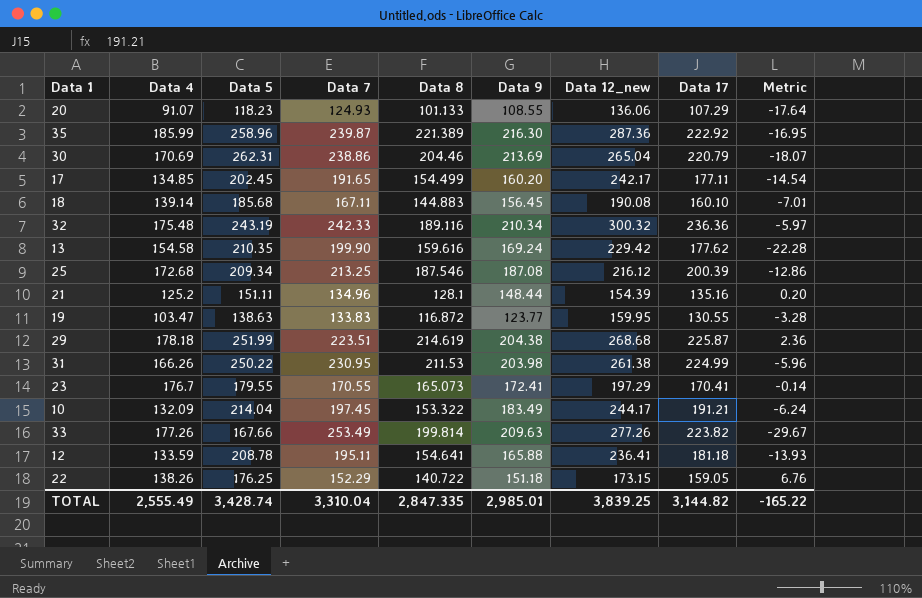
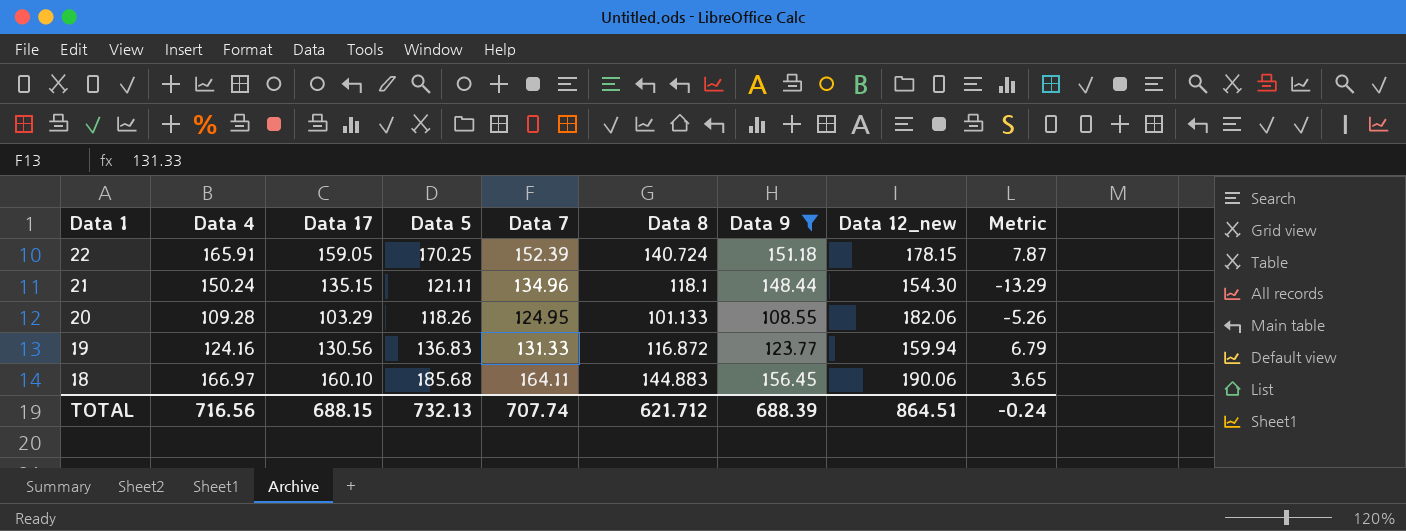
filter: none -> Data 9 <= 156.45
row order: none -> Data 1 descending
column Data 17 | position: 8 -> 3
column Metric | formula: [Data 17] - [Data 7] -> [Data 17] - [Data 9]
22 | Data 4: 138.26 -> 165.91
22 | Data 5: 176.25 -> 170.25
22 | Data 7: 152.29 -> 152.39
22 | Data 8: 140.722 -> 140.724
22 | Data 12_new: 173.15 -> 178.15
21 | Data 4: 125.2 -> 150.24
21 | Data 17: 135.16 -> 135.15
21 | Data 5: 151.11 -> 121.11
21 | Data 8: 128.1 -> 118.1
21 | Data 12_new: 154.39 -> 154.30
20 | Data 4: 91.07 -> 109.28
20 | Data 17: 107.29 -> 103.29
20 | Data 5: 118.23 -> 118.26
20 | Data 7: 124.93 -> 124.95
20 | Data 12_new: 136.06 -> 182.06
19 | Data 4: 103.47 -> 124.16
19 | Data 17: 130.55 -> 130.56
19 | Data 5: 138.63 -> 136.83
19 | Data 7: 133.83 -> 131.33
19 | Data 12_new: 159.95 -> 159.94
18 | Data 4: 139.14 -> 166.97
18 | Data 7: 167.11 -> 164.11
18 | Data 12_new: 190.08 -> 190.06
TOTAL | Data 4: 2,555.49 -> 716.56
TOTAL | Data 17: 3,144.82 -> 688.15
TOTAL | Data 5: 3,428.74 -> 732.13
TOTAL | Data 7: 3,310.04 -> 707.74
TOTAL | Data 8: 2,847.335 -> 621.712
TOTAL | Data 9: 2,985.01 -> 688.39
TOTAL | Data 12_new: 3,839.25 -> 864.51
TOTAL | Metric: -165.22 -> -0.24

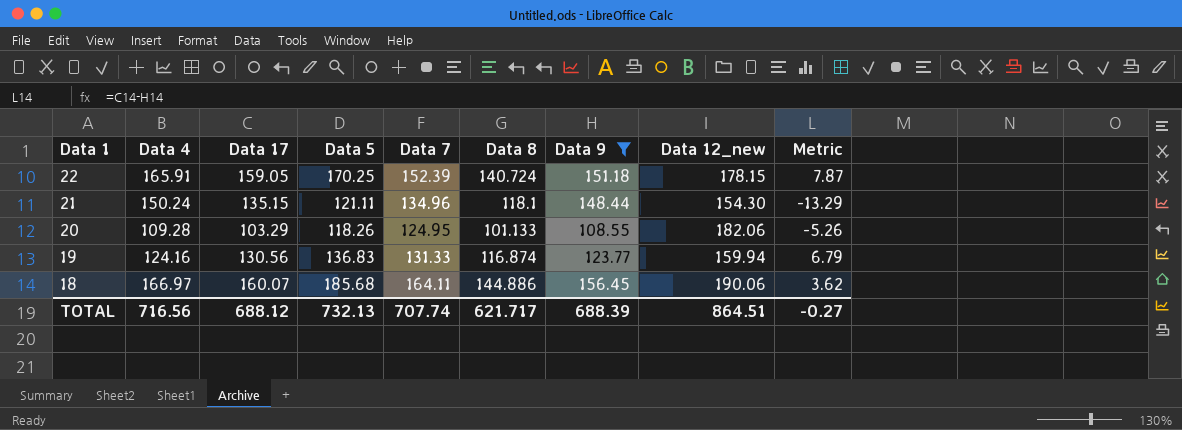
19 | Data 8: 116.872 -> 116.874
18 | Data 17: 160.10 -> 160.07
18 | Data 8: 144.883 -> 144.886
18 | Metric: 3.65 -> 3.62
TOTAL | Data 17: 688.15 -> 688.12
TOTAL | Data 8: 621.712 -> 621.717
TOTAL | Metric: -0.24 -> -0.27

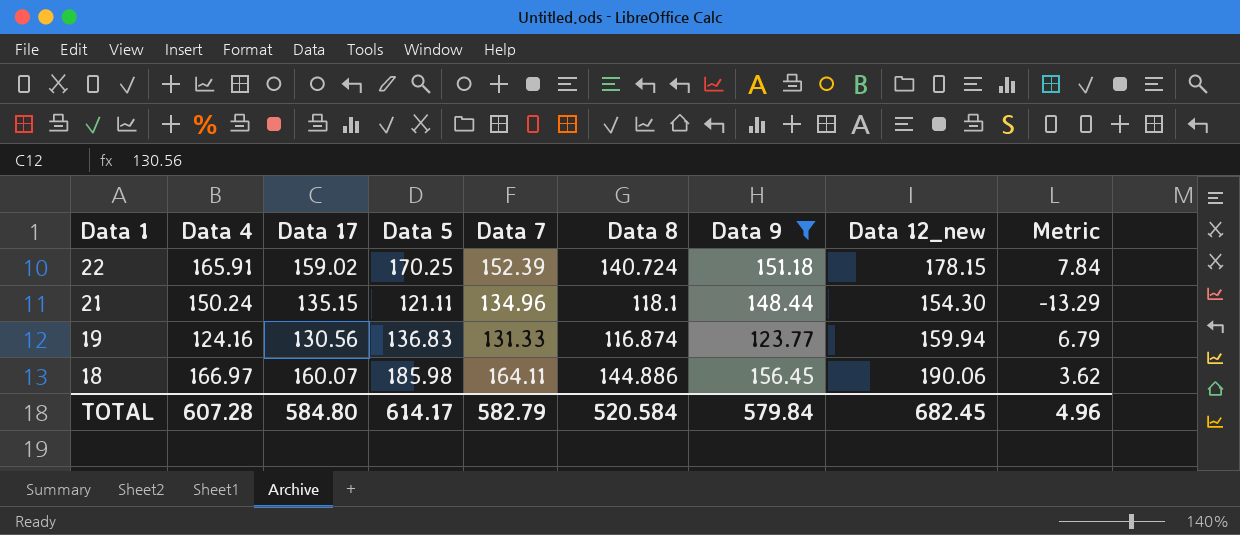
row 20: 109.28 | 103.29 | 118.26 | 124.95 | 101.133 | 108.55 | 182.06 | -5.26 -> none
22 | Data 17: 159.05 -> 159.02
22 | Metric: 7.87 -> 7.84
18 | Data 5: 185.68 -> 185.98
TOTAL | Data 4: 716.56 -> 607.28
TOTAL | Data 17: 688.12 -> 584.80
TOTAL | Data 5: 732.13 -> 614.17
TOTAL | Data 7: 707.74 -> 582.79
TOTAL | Data 8: 621.717 -> 520.584
TOTAL | Data 9: 688.39 -> 579.84
TOTAL | Data 12_new: 864.51 -> 682.45
TOTAL | Metric: -0.27 -> 4.96

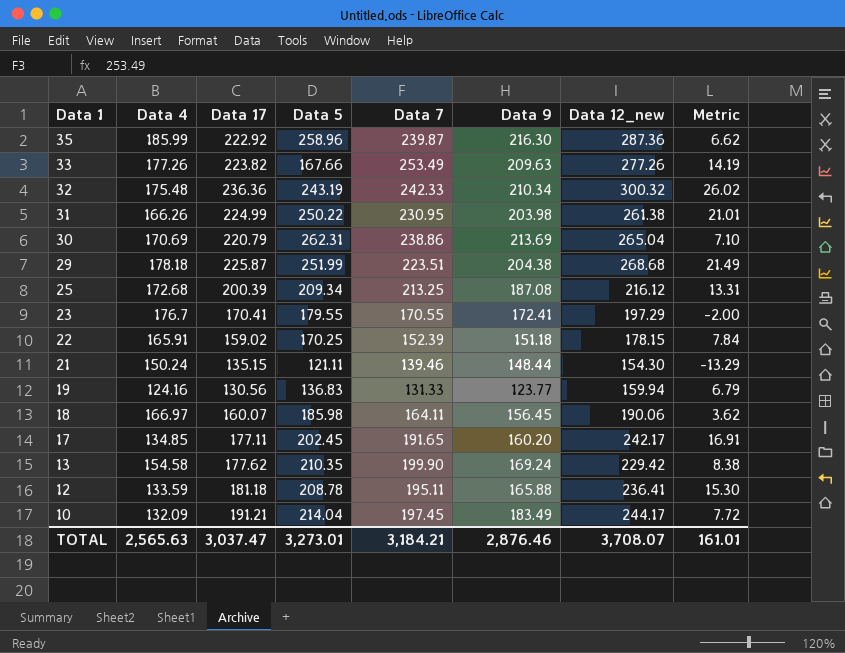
filter: Data 9 <= 156.45 -> none
column Data 8 | position: 6 -> none
21 | Data 7: 134.96 -> 139.46
TOTAL | Data 4: 607.28 -> 2,565.63
TOTAL | Data 17: 584.80 -> 3,037.47
TOTAL | Data 5: 614.17 -> 3,273.01
TOTAL | Data 7: 582.79 -> 3,184.21
TOTAL | Data 9: 579.84 -> 2,876.46
TOTAL | Data 12_new: 682.45 -> 3,708.07
TOTAL | Metric: 4.96 -> 161.01

